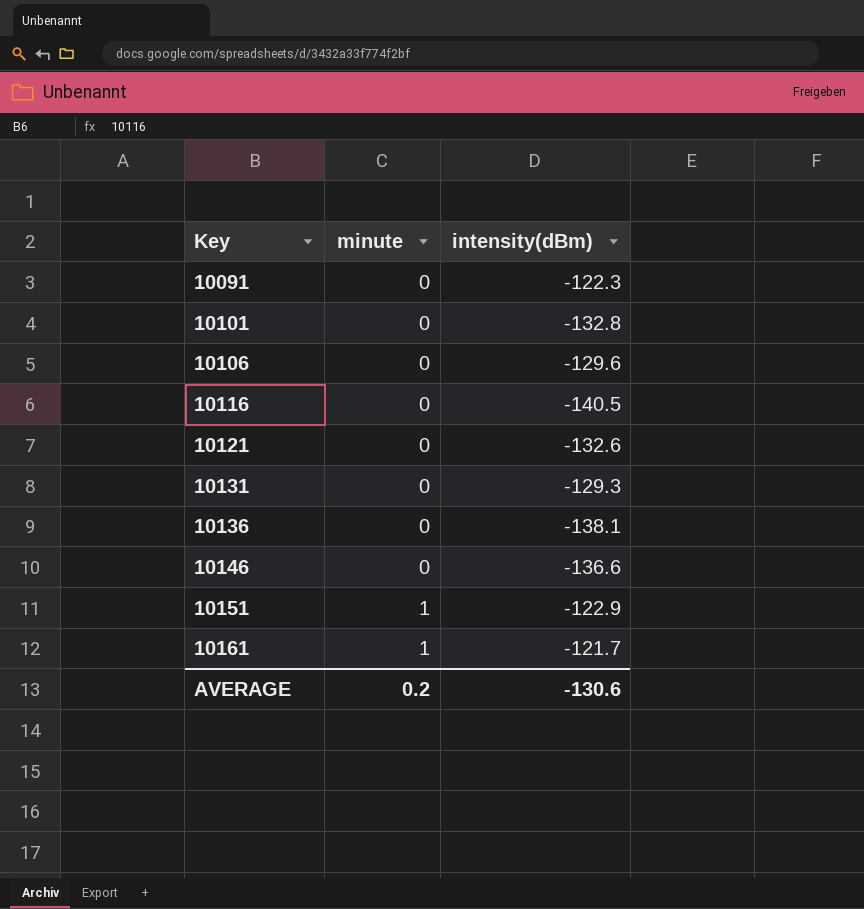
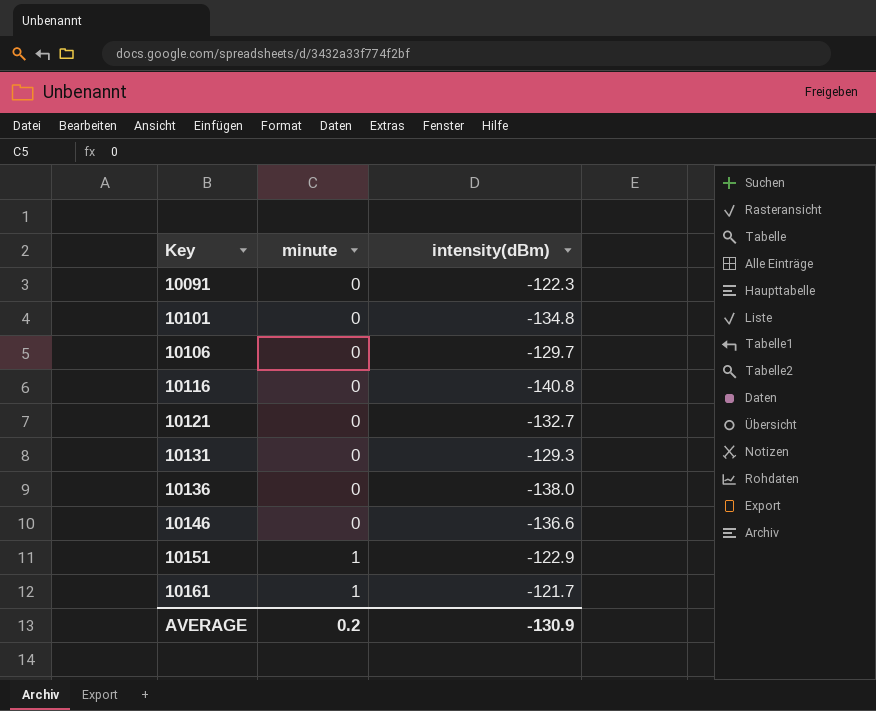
10101 | intensity(dBm): -132.8 -> -134.8
10106 | intensity(dBm): -129.6 -> -129.7
10116 | intensity(dBm): -140.5 -> -140.8
10121 | intensity(dBm): -132.6 -> -132.7
10136 | intensity(dBm): -138.1 -> -138.0
AVERAGE | intensity(dBm): -130.6 -> -130.9

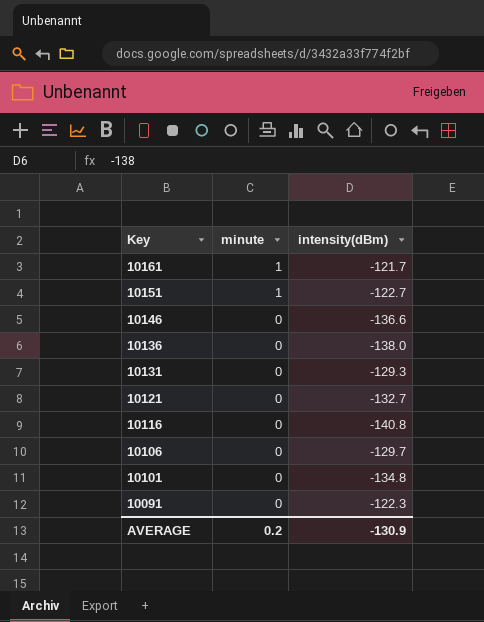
row order: Key ascending -> Key descending
10151 | intensity(dBm): -122.9 -> -122.7

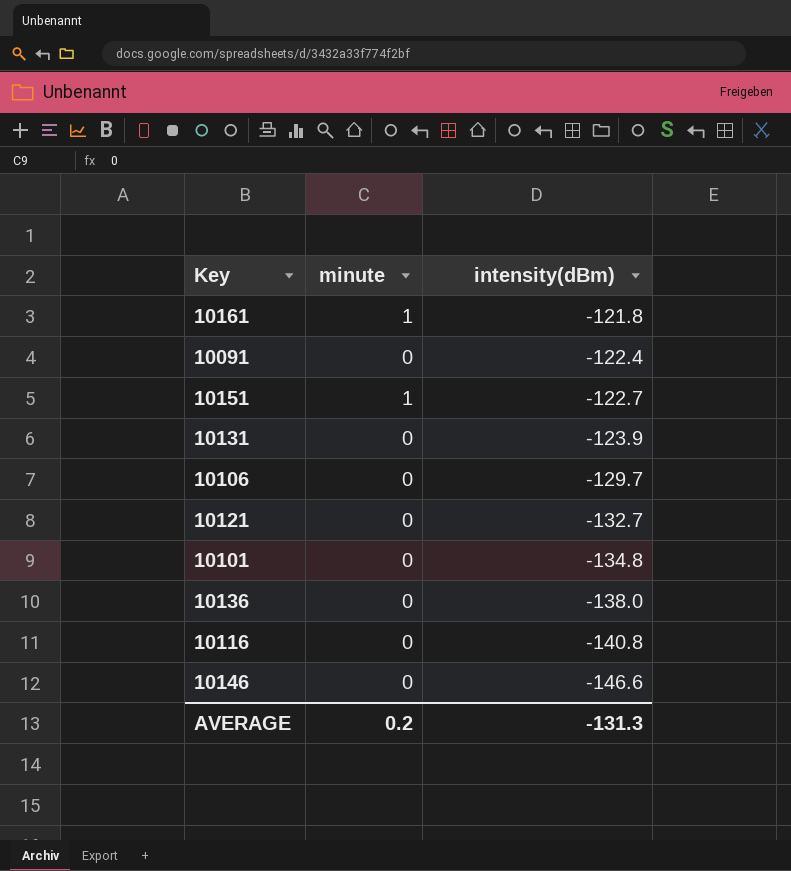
row order: Key descending -> intensity(dBm) descending
10161 | intensity(dBm): -121.7 -> -121.8
10091 | intensity(dBm): -122.3 -> -122.4
10131 | intensity(dBm): -129.3 -> -123.9
10146 | intensity(dBm): -136.6 -> -146.6
AVERAGE | intensity(dBm): -130.9 -> -131.3

